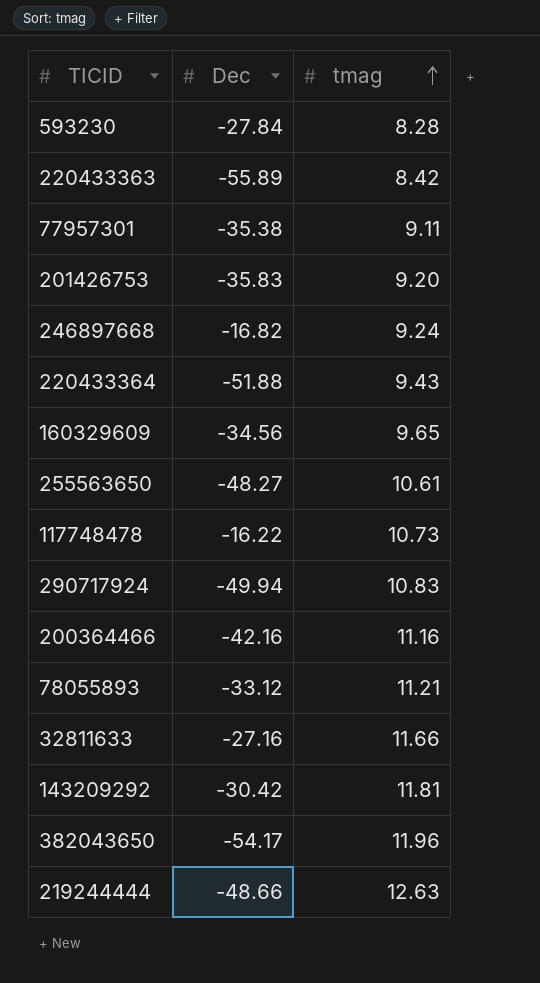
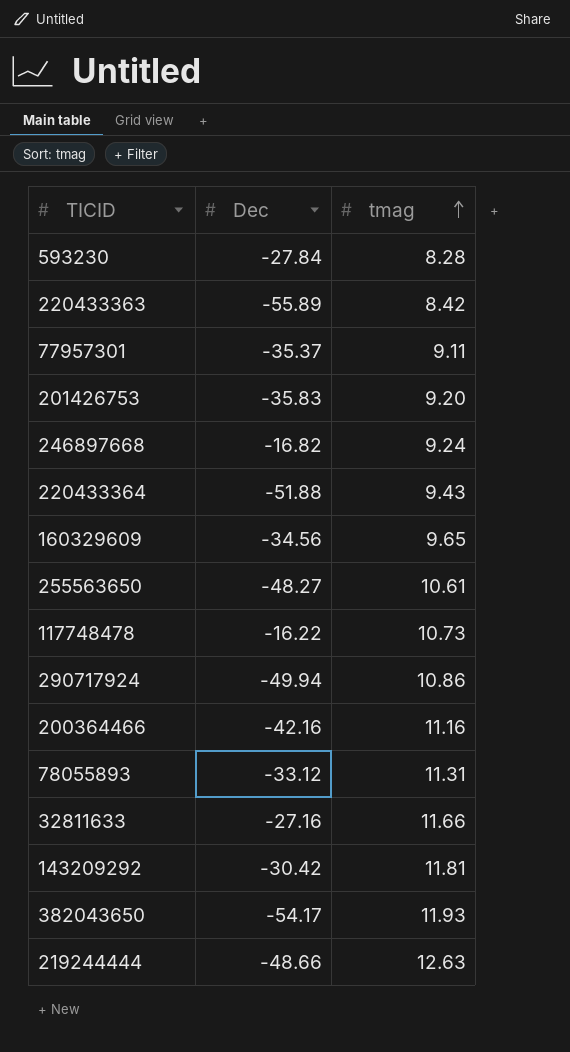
77957301 | Dec: -35.38 -> -35.37
290717924 | tmag: 10.83 -> 10.86
78055893 | tmag: 11.21 -> 11.31
382043650 | tmag: 11.96 -> 11.93

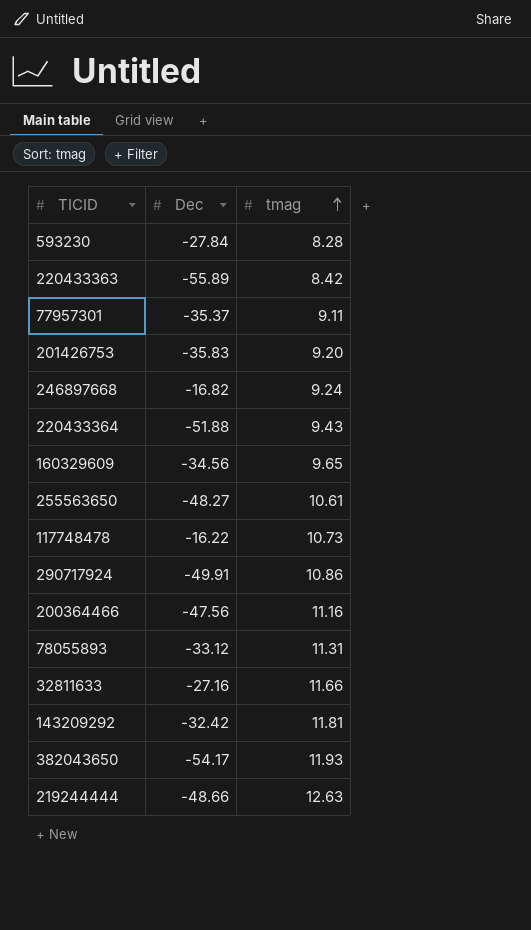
290717924 | Dec: -49.94 -> -49.91
200364466 | Dec: -42.16 -> -47.56
143209292 | Dec: -30.42 -> -32.42

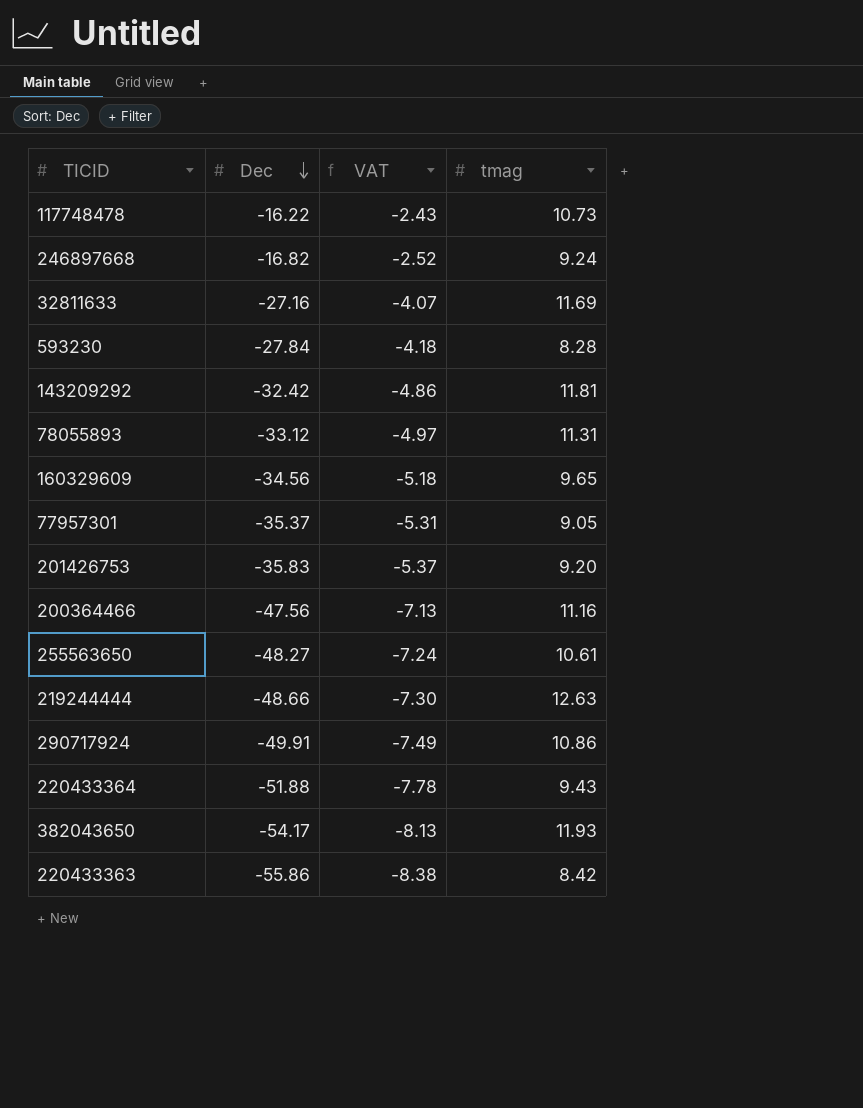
row order: tmag ascending -> Dec descending
column VAT | formula: none -> [Dec] * 0.15
32811633 | tmag: 11.66 -> 11.69
77957301 | tmag: 9.11 -> 9.05
220433363 | Dec: -55.89 -> -55.86

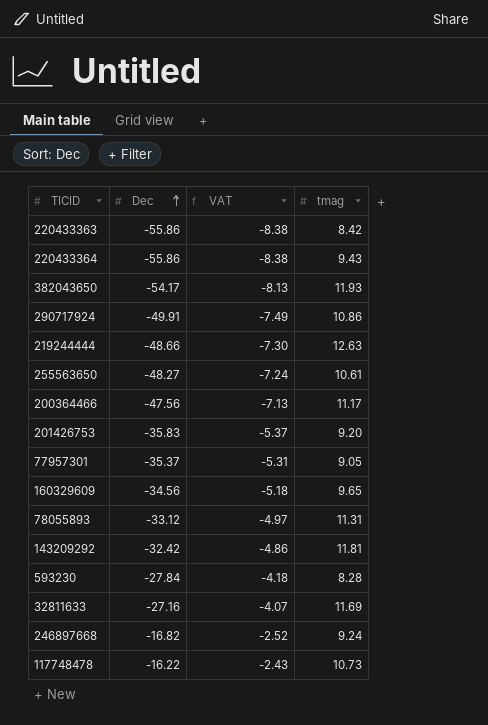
row order: Dec descending -> Dec ascending
220433364 | Dec: -51.88 -> -55.86
220433364 | VAT: -7.78 -> -8.38
200364466 | tmag: 11.16 -> 11.17

